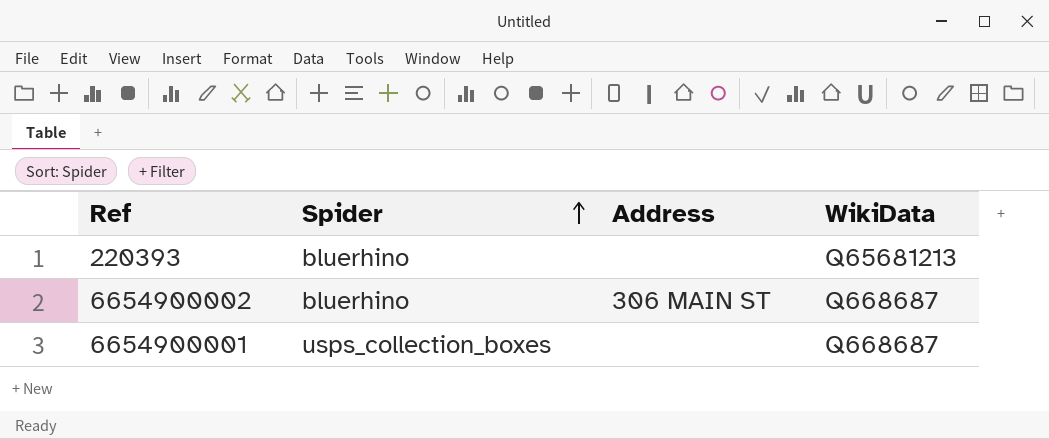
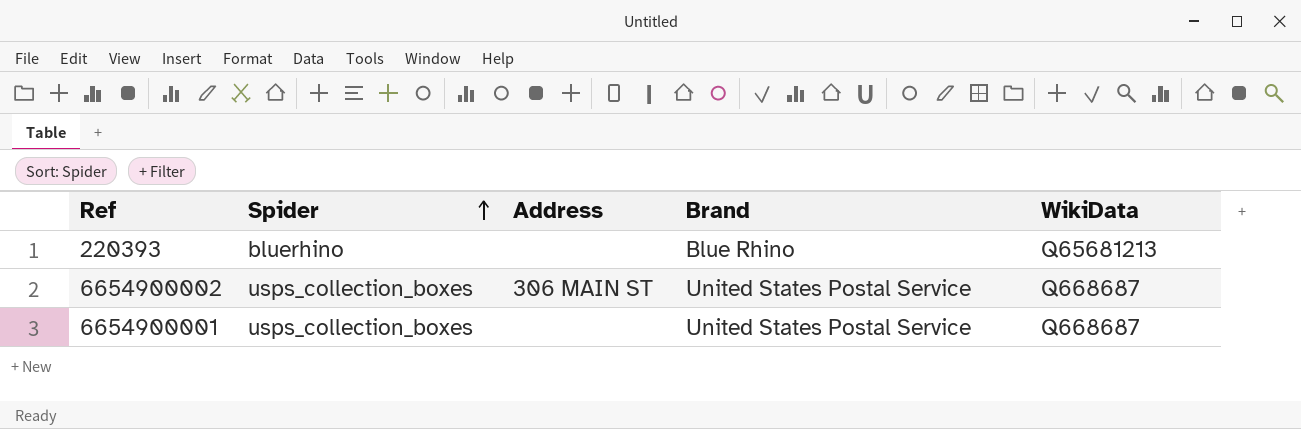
column Brand | position: none -> 4
6654900002 | Spider: bluerhino -> usps_collection_boxes

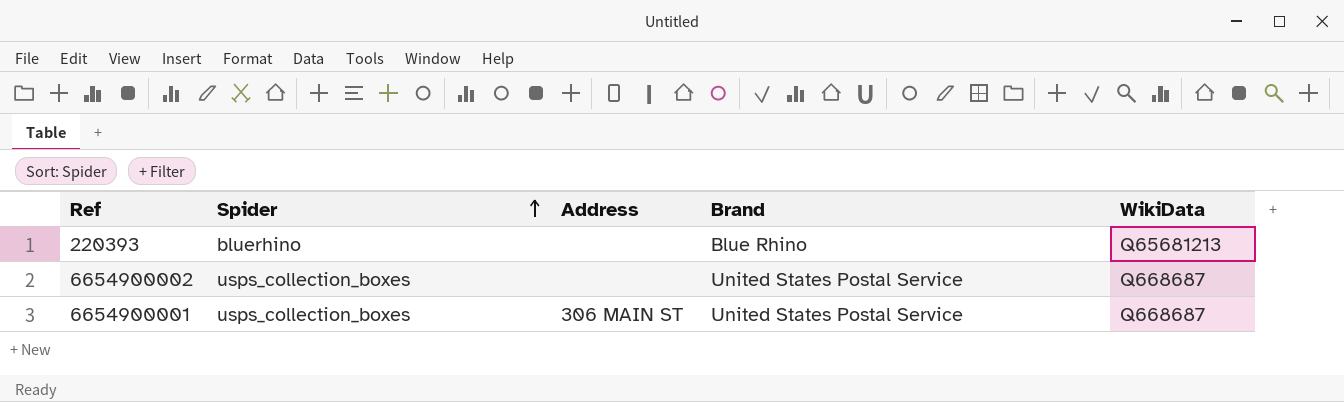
6654900002 | Address: 306 MAIN ST -> none
6654900001 | Address: none -> 306 MAIN ST

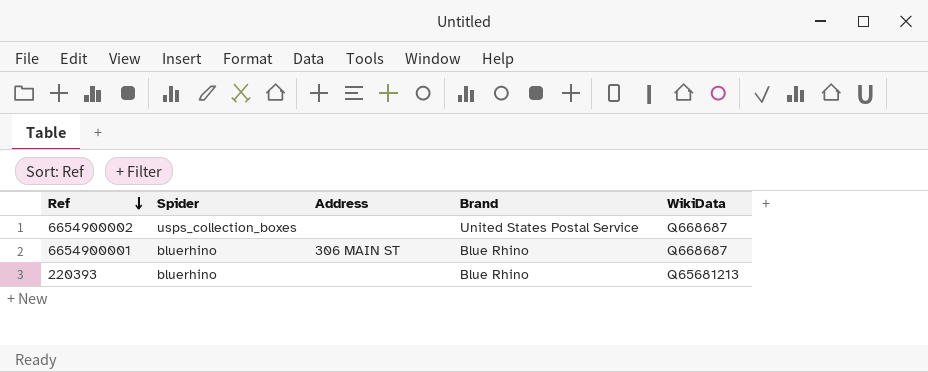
row order: Spider ascending -> Ref descending
6654900001 | Spider: usps_collection_boxes -> bluerhino
6654900001 | Brand: United States Postal Service -> Blue Rhino

